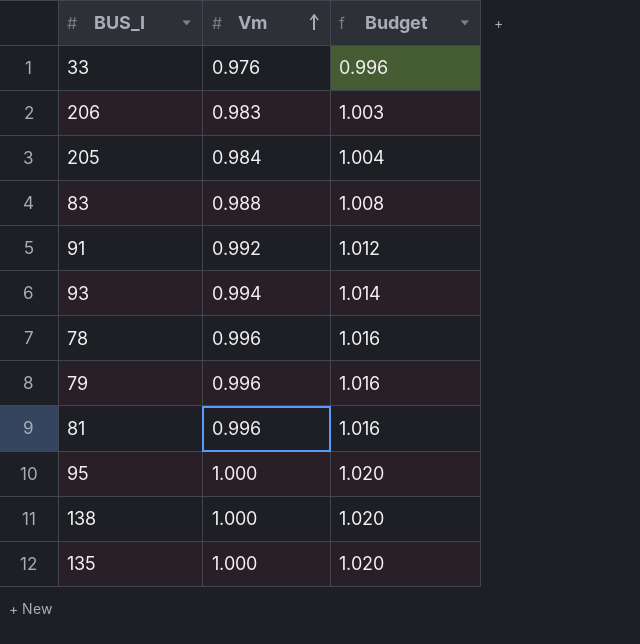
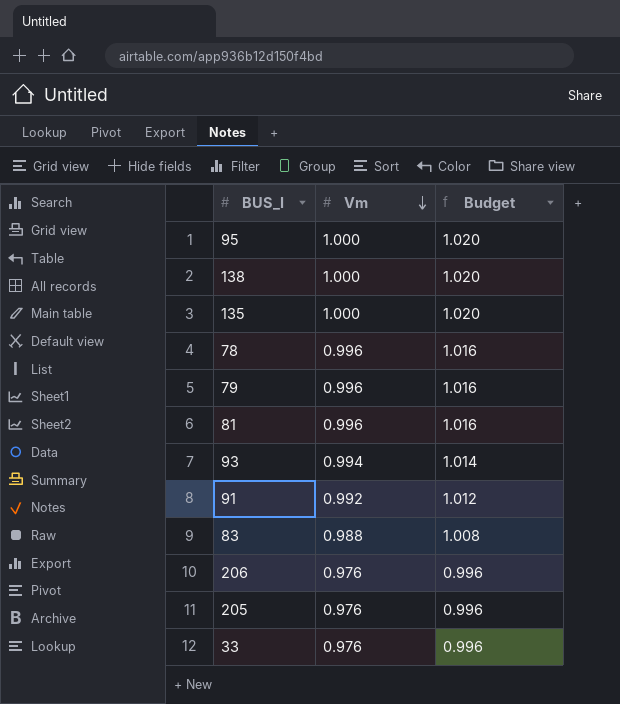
row order: Vm ascending -> Vm descending
206 | Vm: 0.983 -> 0.976
206 | Budget: 1.003 -> 0.996
205 | Vm: 0.984 -> 0.976
205 | Budget: 1.004 -> 0.996

